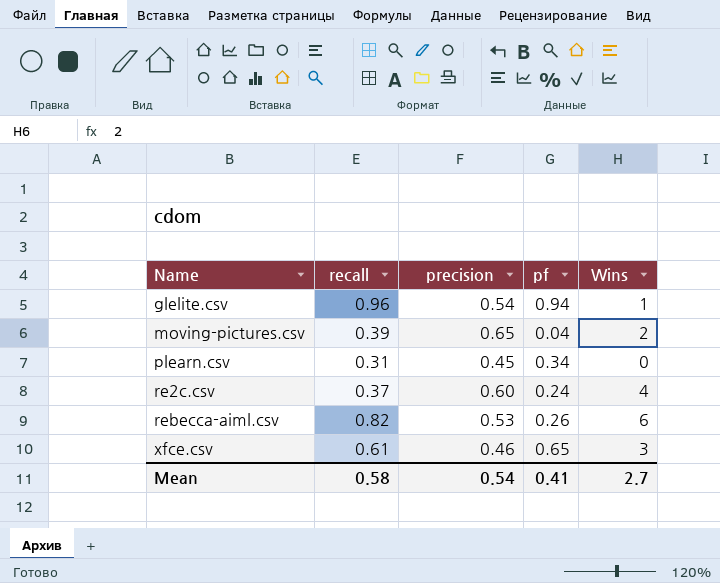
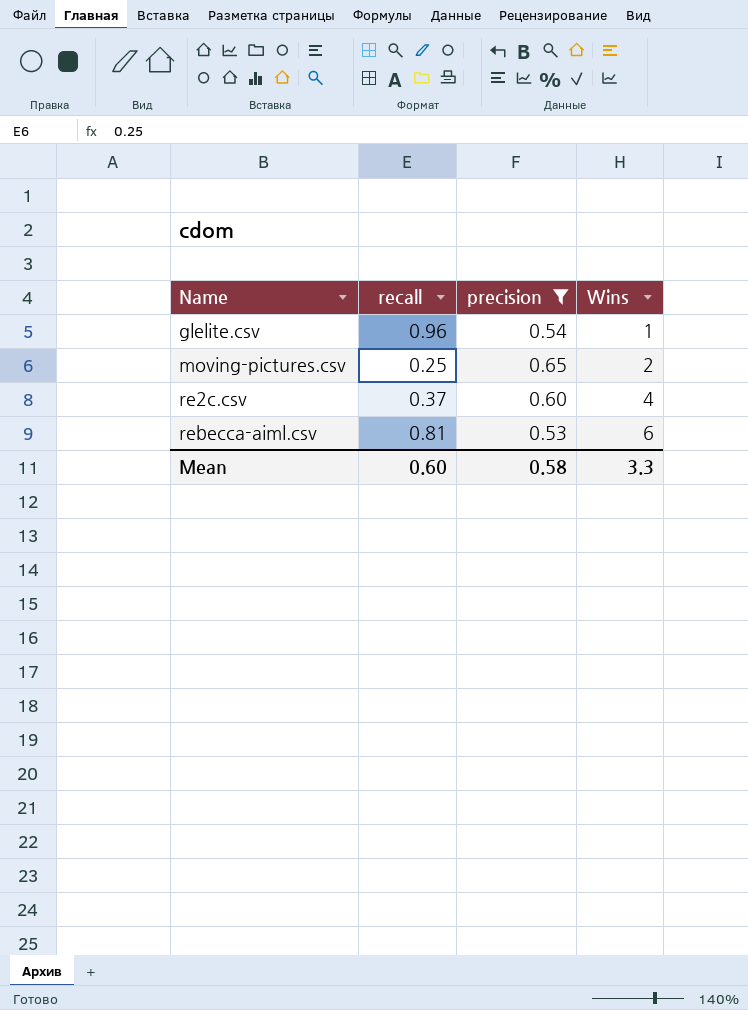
filter: none -> precision >= 0.53
column pf | position: 4 -> none
moving-pictures.csv | recall: 0.39 -> 0.25
rebecca-aiml.csv | recall: 0.82 -> 0.81
Mean | recall: 0.58 -> 0.60
Mean | precision: 0.54 -> 0.58
Mean | Wins: 2.7 -> 3.3

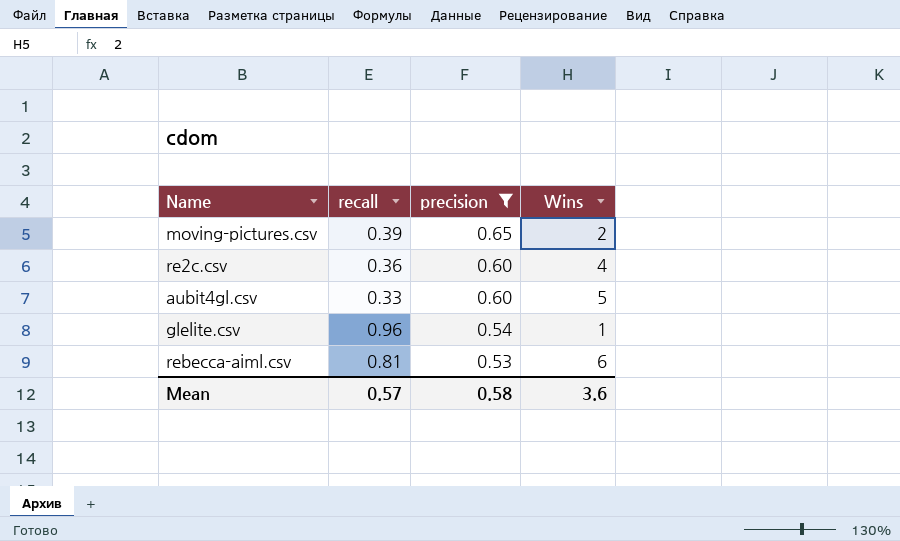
row order: Name ascending -> precision descending
moving-pictures.csv | recall: 0.25 -> 0.39
re2c.csv | recall: 0.37 -> 0.36
row aubit4gl.csv: none -> 0.33 | 0.60 | 5
Mean | recall: 0.60 -> 0.57
Mean | Wins: 3.3 -> 3.6

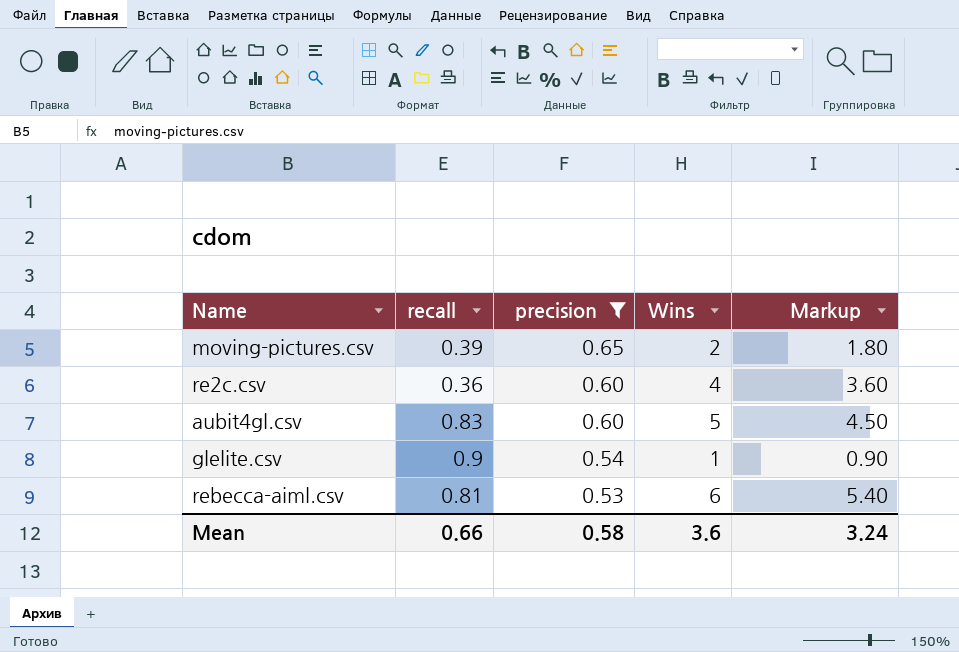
column Markup | formula: none -> [Wins] * 0.9
aubit4gl.csv | recall: 0.33 -> 0.83
glelite.csv | recall: 0.96 -> 0.9
Mean | recall: 0.57 -> 0.66

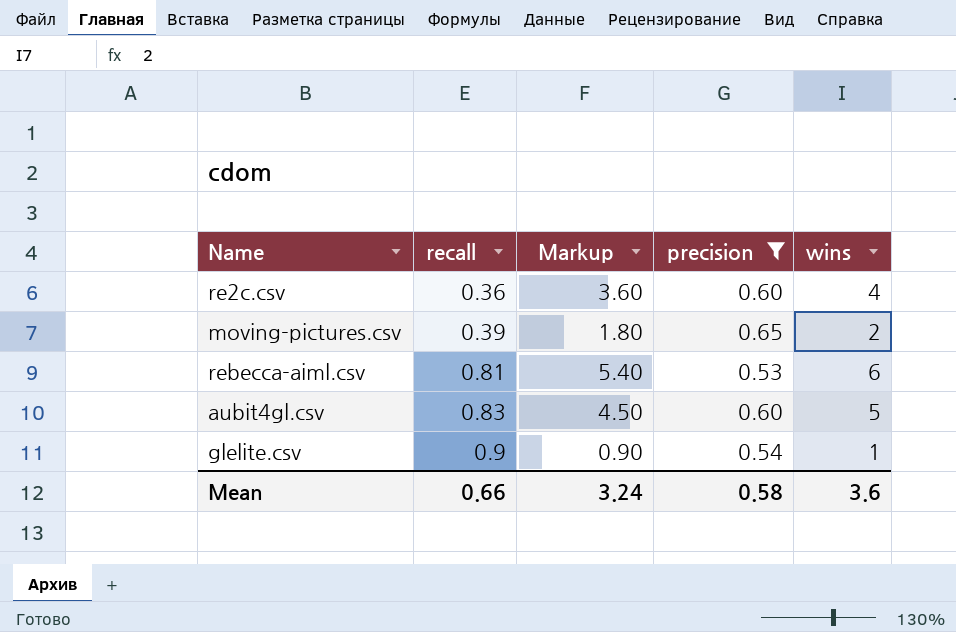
row order: precision descending -> recall ascending
column Markup | position: 5 -> 3
column name: Wins -> wins

